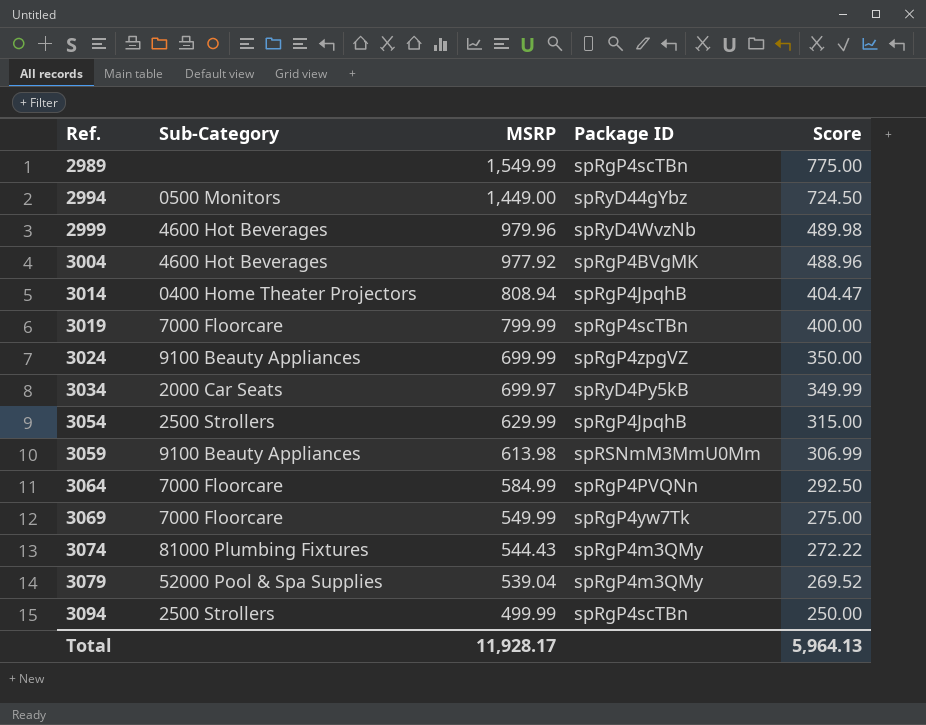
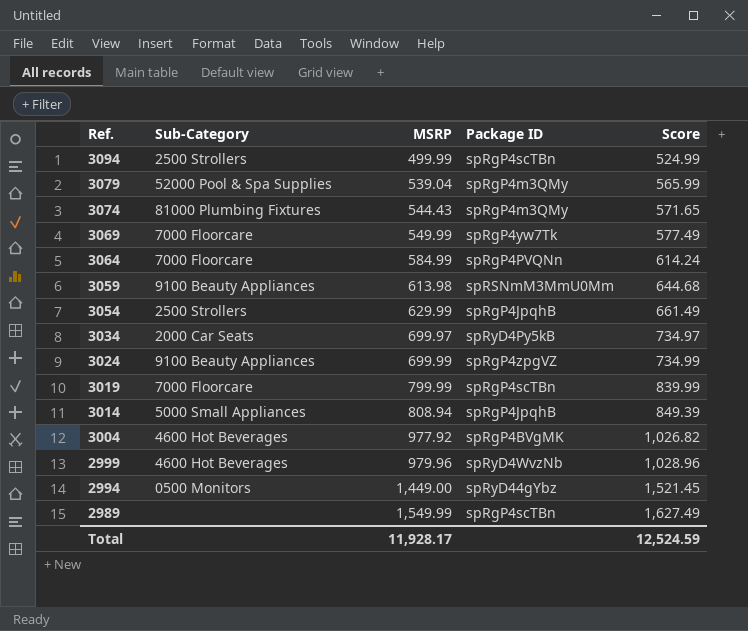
row order: Ref. ascending -> Ref. descending
column Score | formula: [MSRP] * 0.5 -> [MSRP] * 1.05
3014 | Sub-Category: 0400 Home Theater Projectors -> 5000 Small Appliances
Total | Score: 5,964.13 -> 12,524.59

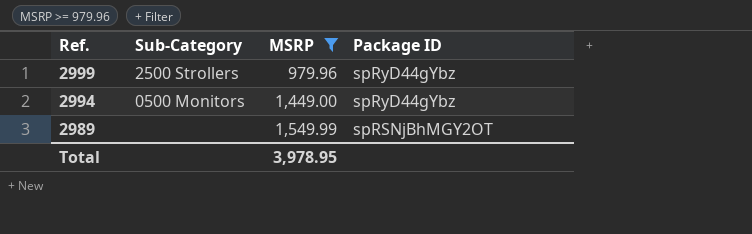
filter: none -> MSRP >= 979.96
column Score | formula: [MSRP] * 1.05 -> none
2999 | Sub-Category: 4600 Hot Beverages -> 2500 Strollers
2999 | Package ID: spRyD4WvzNb -> spRyD44gYbz
2989 | Package ID: spRgP4scTBn -> spRSNjBhMGY2OT
Total | MSRP: 11,928.17 -> 3,978.95

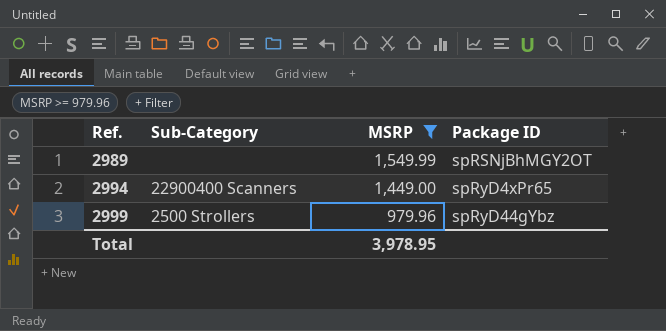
row order: Ref. descending -> Ref. ascending
2994 | Sub-Category: 0500 Monitors -> 22900400 Scanners
2994 | Package ID: spRyD44gYbz -> spRyD4xPr65

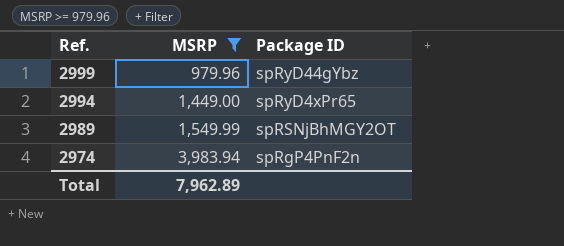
row order: Ref. ascending -> Ref. descending
column Sub-Category | position: 2 -> none
row 2974: none -> 3,983.94 | spRgP4PnF2n
Total | MSRP: 3,978.95 -> 7,962.89

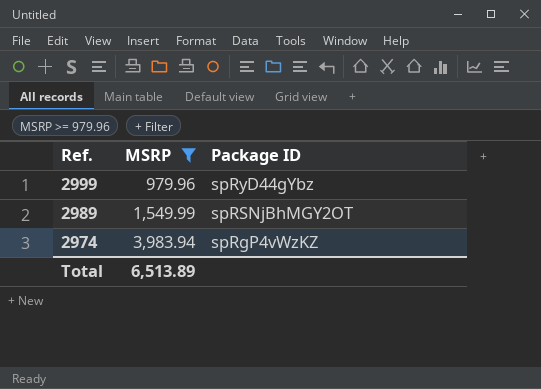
row 2994: 1,449.00 | spRyD4xPr65 -> none
2974 | Package ID: spRgP4PnF2n -> spRgP4vWzKZ
Total | MSRP: 7,962.89 -> 6,513.89

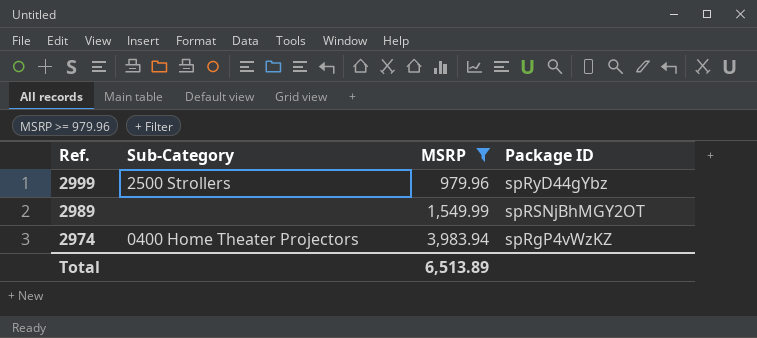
column Sub-Category | position: none -> 2

